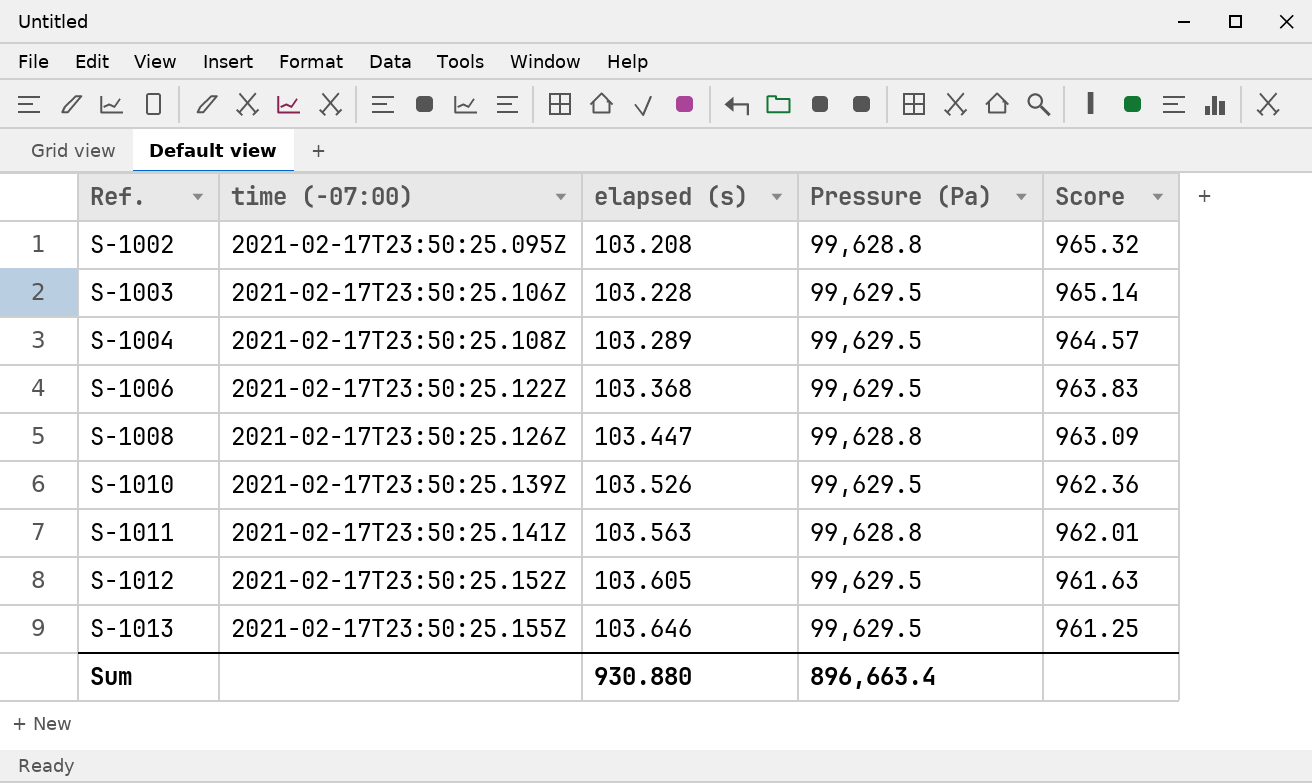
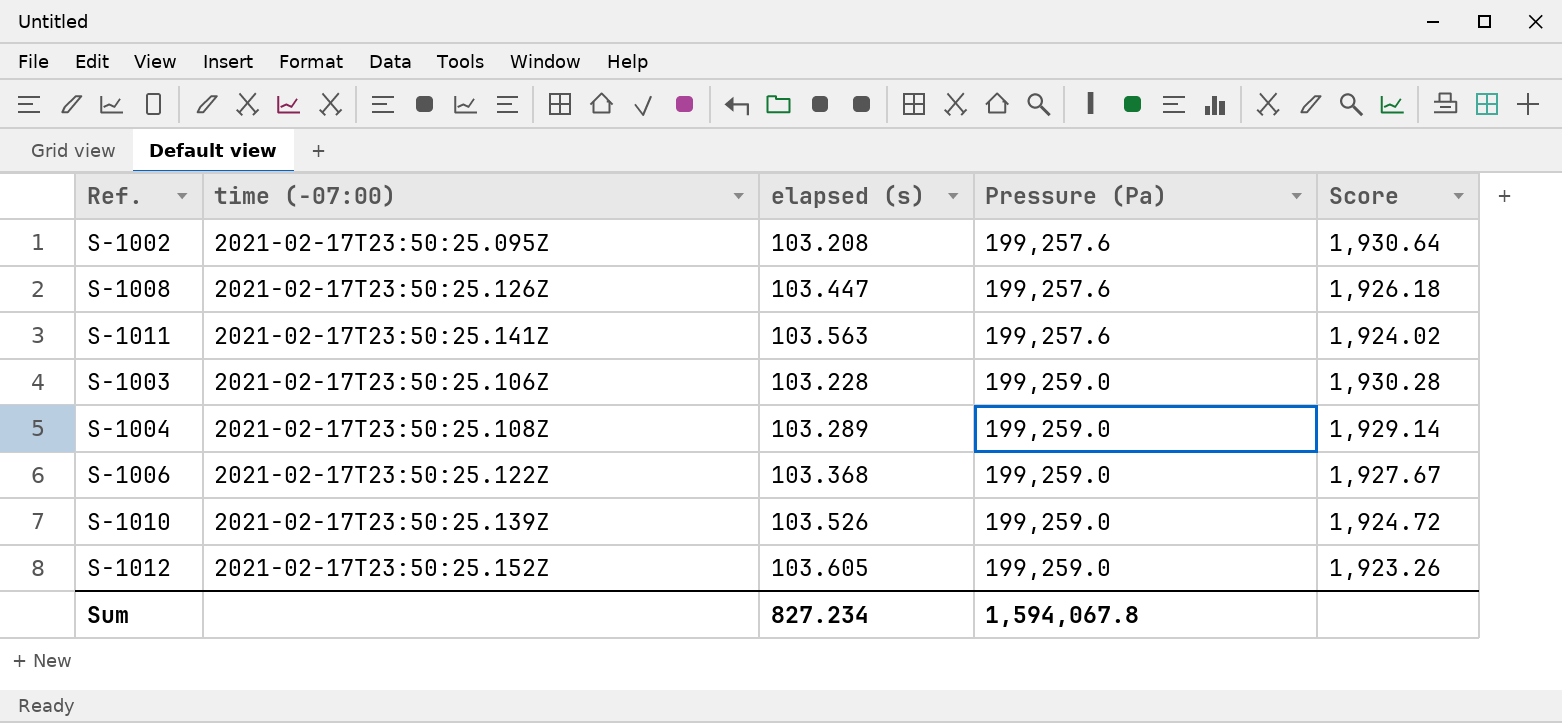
row order: Ref. ascending -> Pressure (Pa) ascending
row S-1013: 2021-02-17T23:50:25.155Z | 103.646 | 99,629.5 | 961.25 -> none
S-1002 | Pressure (Pa): 99,628.8 -> 199,257.6
S-1002 | Score: 965.32 -> 1,930.64
S-1008 | Pressure (Pa): 99,628.8 -> 199,257.6
S-1008 | Score: 963.09 -> 1,926.18
S-1011 | Pressure (Pa): 99,628.8 -> 199,257.6
S-1011 | Score: 962.01 -> 1,924.02
S-1003 | Pressure (Pa): 99,629.5 -> 199,259.0
S-1003 | Score: 965.14 -> 1,930.28
S-1004 | Pressure (Pa): 99,629.5 -> 199,259.0
S-1004 | Score: 964.57 -> 1,929.14
S-1006 | Pressure (Pa): 99,629.5 -> 199,259.0
S-1006 | Score: 963.83 -> 1,927.67
S-1010 | Pressure (Pa): 99,629.5 -> 199,259.0
S-1010 | Score: 962.36 -> 1,924.72
S-1012 | Pressure (Pa): 99,629.5 -> 199,259.0
S-1012 | Score: 961.63 -> 1,923.26
Sum | elapsed (s): 930.880 -> 827.234
Sum | Pressure (Pa): 896,663.4 -> 1,594,067.8

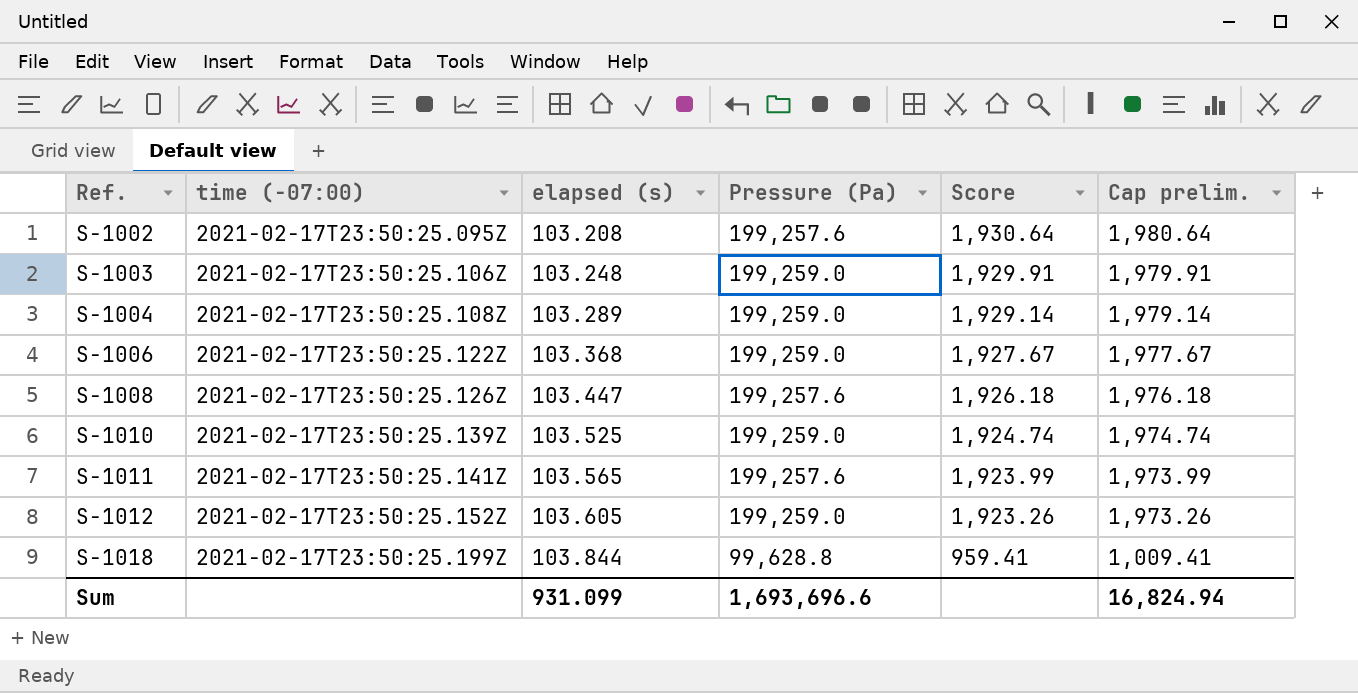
row order: Pressure (Pa) ascending -> Ref. ascending
column Cap prelim. | formula: none -> [Score] + 50
S-1003 | elapsed (s): 103.228 -> 103.248
S-1003 | Score: 1,930.28 -> 1,929.91
S-1010 | elapsed (s): 103.526 -> 103.525
S-1010 | Score: 1,924.72 -> 1,924.74
S-1011 | elapsed (s): 103.563 -> 103.565
S-1011 | Score: 1,924.02 -> 1,923.99
row S-1018: none -> 2021-02-17T23:50:25.199Z | 103.844 | 99,628.8 | 959.41 | 1,009.41
Sum | elapsed (s): 827.234 -> 931.099
Sum | Pressure (Pa): 1,594,067.8 -> 1,693,696.6

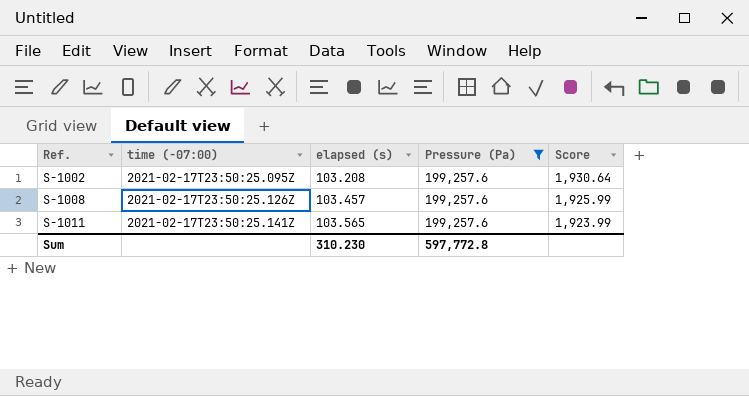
filter: none -> Pressure (Pa) = 199,257.6
column Cap prelim. | formula: [Score] + 50 -> none
S-1008 | elapsed (s): 103.447 -> 103.457
S-1008 | Score: 1,926.18 -> 1,925.99
Sum | elapsed (s): 931.099 -> 310.230
Sum | Pressure (Pa): 1,693,696.6 -> 597,772.8

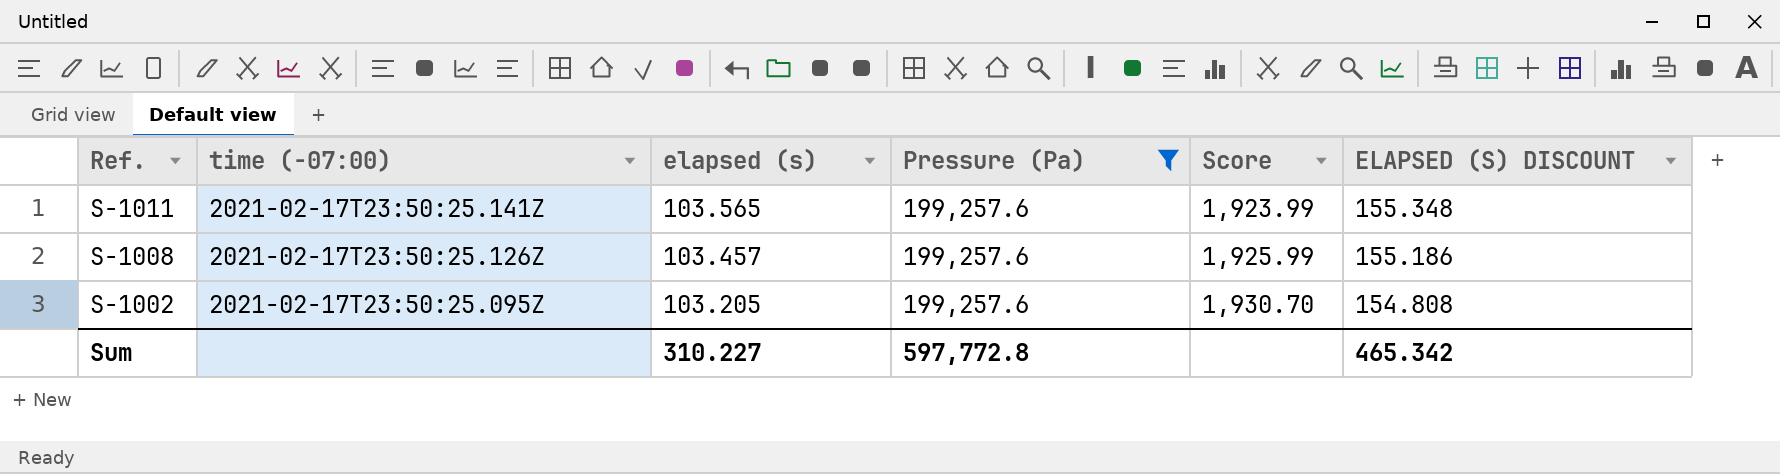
row order: Ref. ascending -> Ref. descending
column ELAPSED (S) DISCOUNT | formula: none -> [elapsed (s)] * 1.5
S-1002 | elapsed (s): 103.208 -> 103.205
S-1002 | Score: 1,930.64 -> 1,930.70
Sum | elapsed (s): 310.230 -> 310.227

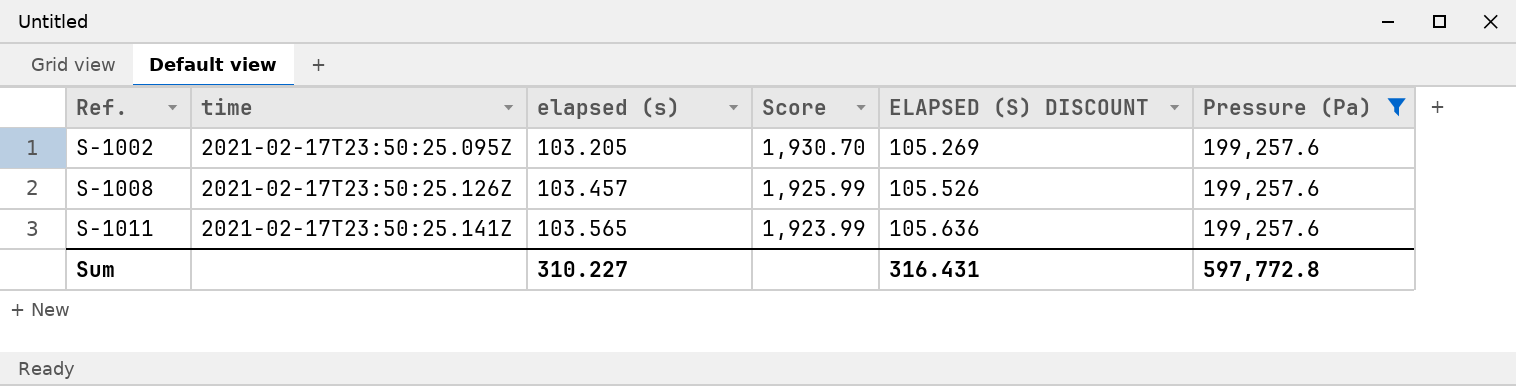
row order: Ref. descending -> Ref. ascending
column name: time (-07:00) -> time
column ELAPSED (S) DISCOUNT | formula: [elapsed (s)] * 1.5 -> [elapsed (s)] * 1.02
column Pressure (Pa) | position: 4 -> 6
Sum | ELAPSED (S) DISCOUNT: 465.342 -> 316.431

